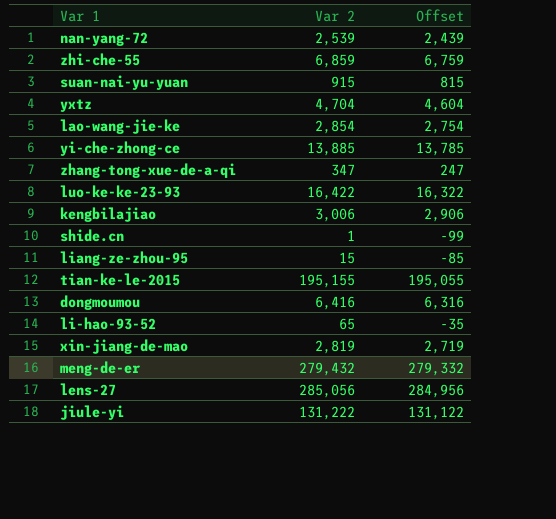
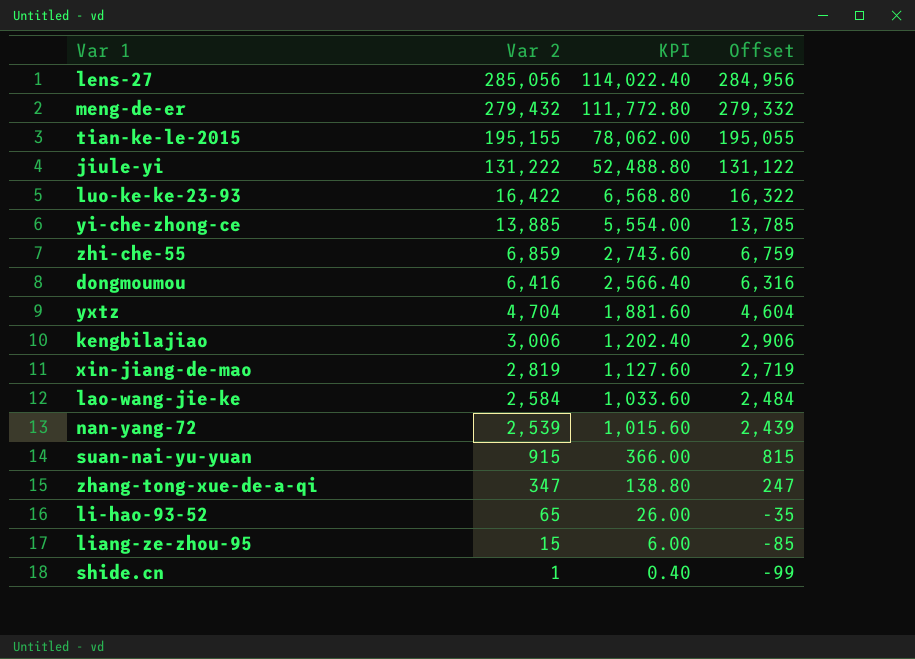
row order: none -> Var 2 descending
column KPI | formula: none -> [Var 2] * 0.4
lao-wang-jie-ke | Var 2: 2,854 -> 2,584
lao-wang-jie-ke | Offset: 2,754 -> 2,484

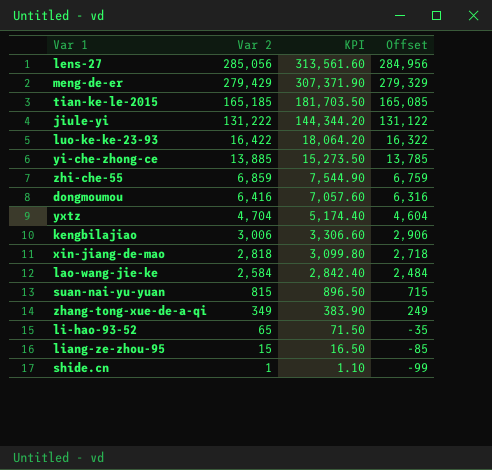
column KPI | formula: [Var 2] * 0.4 -> [Var 2] * 1.1
row nan-yang-72: 2,539 | 1,015.60 | 2,439 -> none
meng-de-er | Var 2: 279,432 -> 279,429
meng-de-er | Offset: 279,332 -> 279,329
tian-ke-le-2015 | Var 2: 195,155 -> 165,185
tian-ke-le-2015 | Offset: 195,055 -> 165,085
xin-jiang-de-mao | Var 2: 2,819 -> 2,818
xin-jiang-de-mao | Offset: 2,719 -> 2,718
suan-nai-yu-yuan | Var 2: 915 -> 815
suan-nai-yu-yuan | Offset: 815 -> 715
zhang-tong-xue-de-a-qi | Var 2: 347 -> 349
zhang-tong-xue-de-a-qi | Offset: 247 -> 249

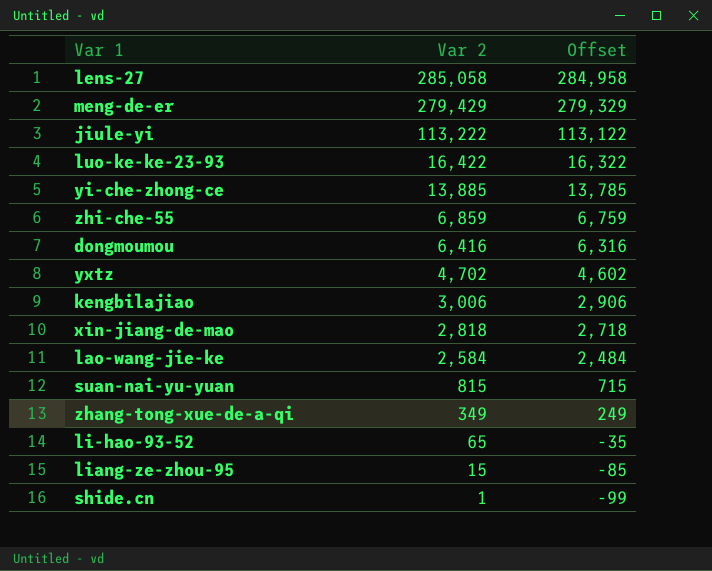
column KPI | formula: [Var 2] * 1.1 -> none
row tian-ke-le-2015: 165,185 | 181,703.50 | 165,085 -> none
lens-27 | Var 2: 285,056 -> 285,058
lens-27 | Offset: 284,956 -> 284,958
jiule-yi | Var 2: 131,222 -> 113,222
jiule-yi | Offset: 131,122 -> 113,122
yxtz | Var 2: 4,704 -> 4,702
yxtz | Offset: 4,604 -> 4,602

